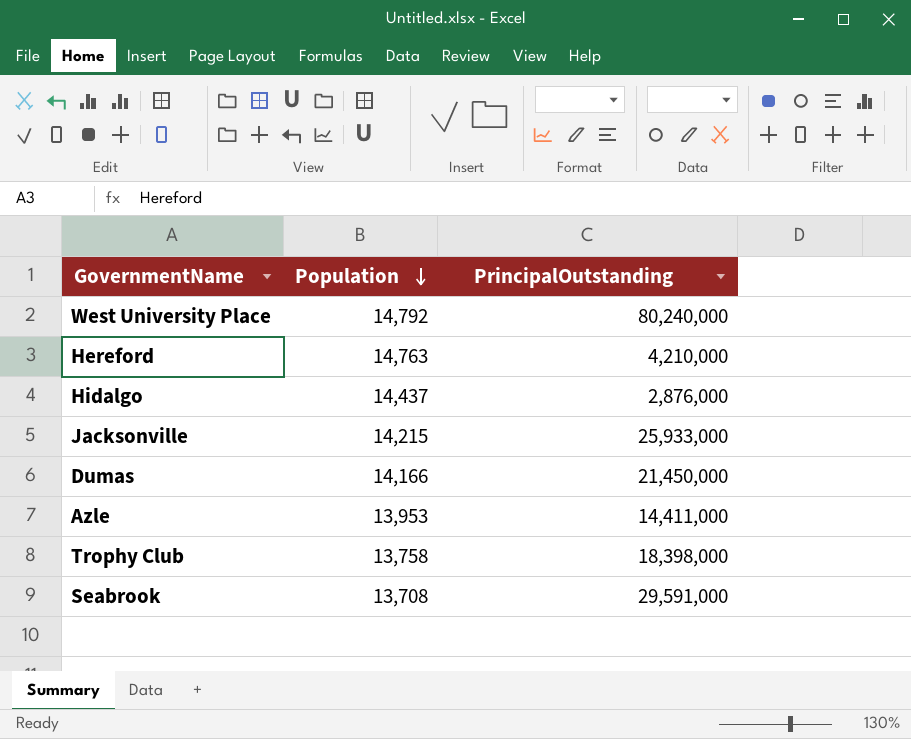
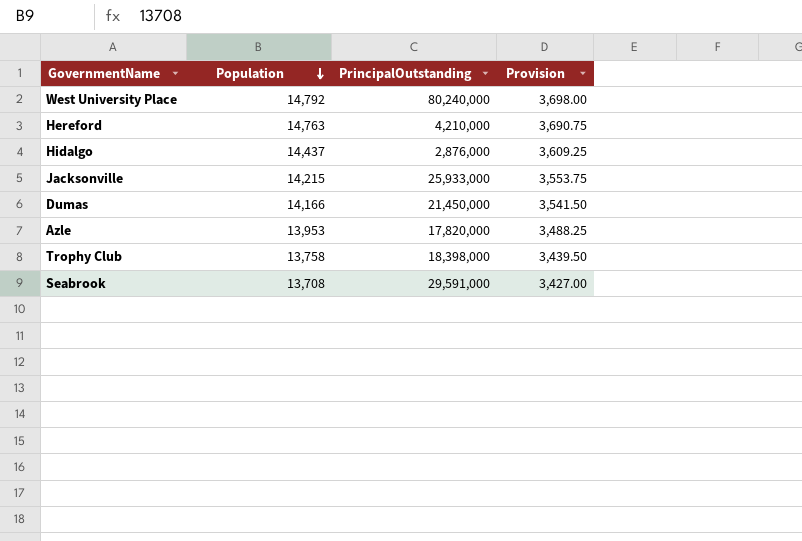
column Provision | formula: none -> [Population] * 0.25
Azle | PrincipalOutstanding: 14,411,000 -> 17,820,000

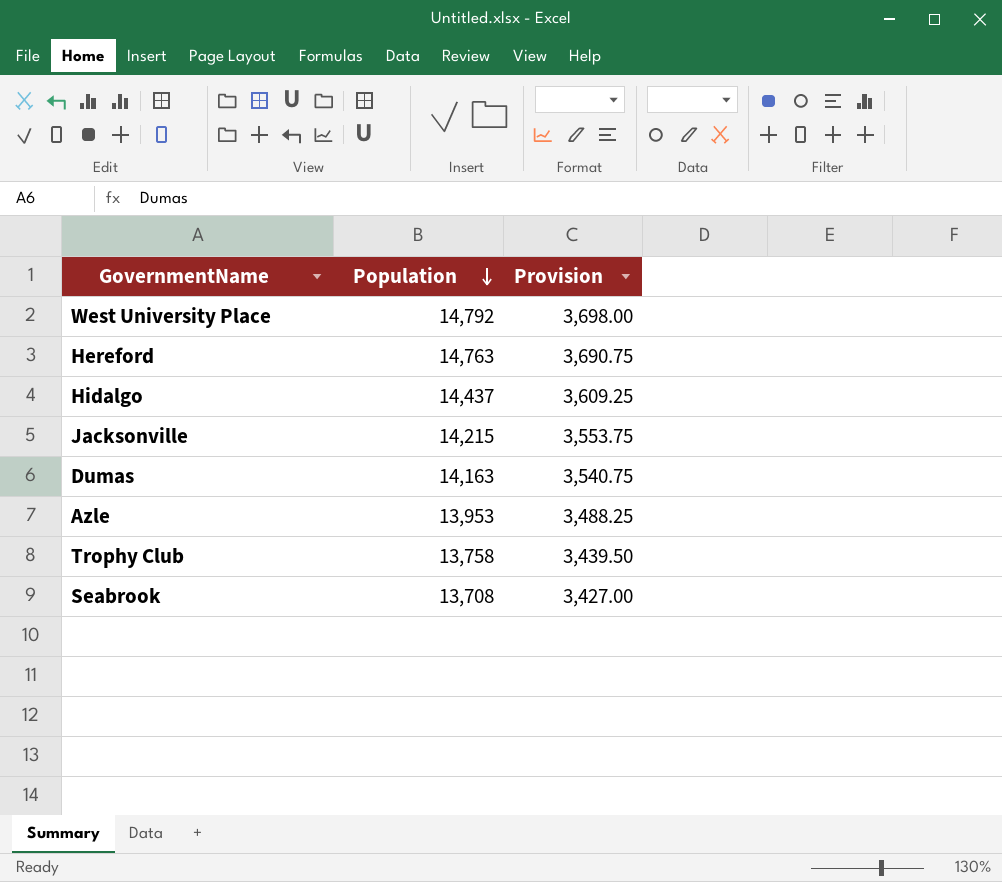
column PrincipalOutstanding | position: 3 -> none
Dumas | Population: 14,166 -> 14,163
Dumas | Provision: 3,541.50 -> 3,540.75

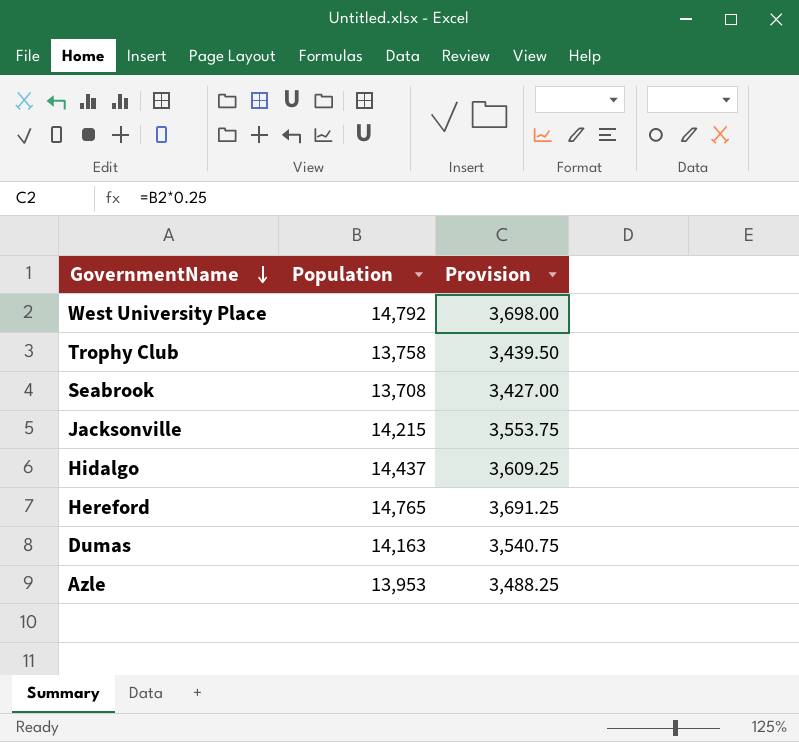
row order: Population descending -> GovernmentName descending
Hereford | Population: 14,763 -> 14,765
Hereford | Provision: 3,690.75 -> 3,691.25

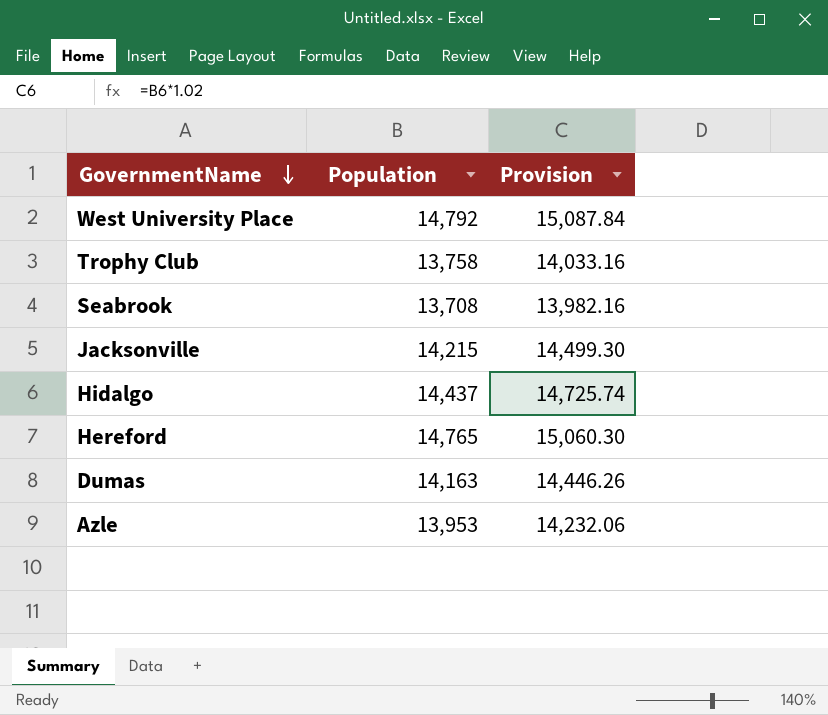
column Provision | formula: [Population] * 0.25 -> [Population] * 1.02

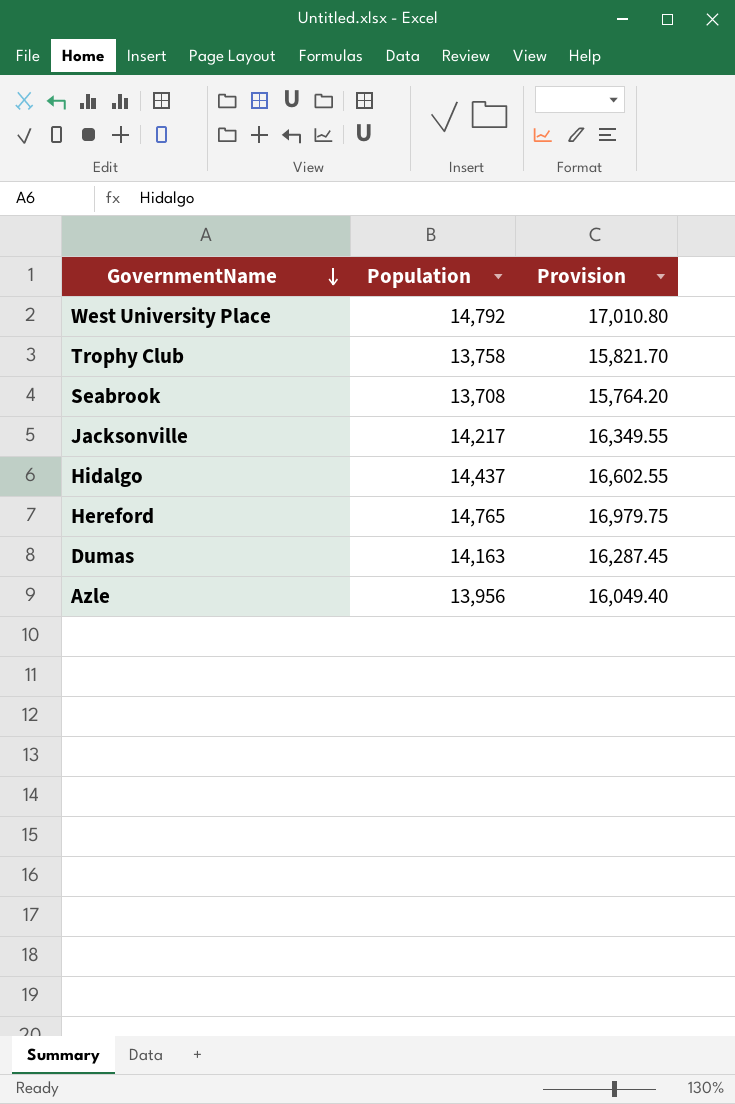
column Provision | formula: [Population] * 1.02 -> [Population] * 1.15
Jacksonville | Population: 14,215 -> 14,217
Azle | Population: 13,953 -> 13,956

